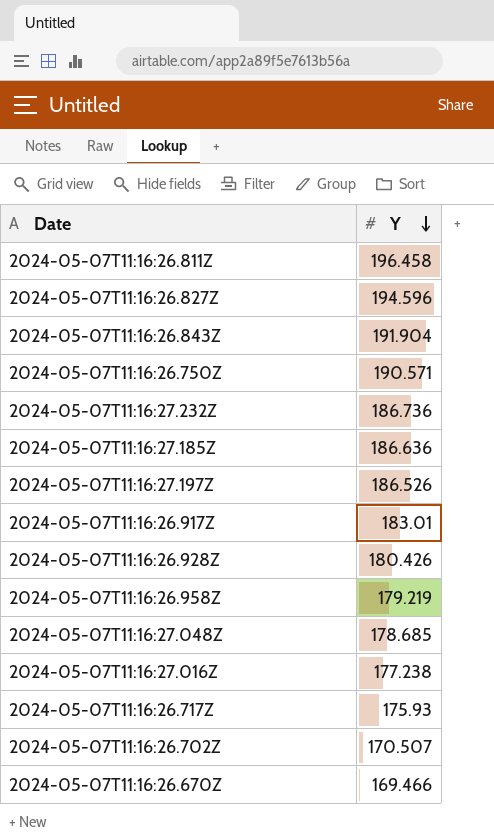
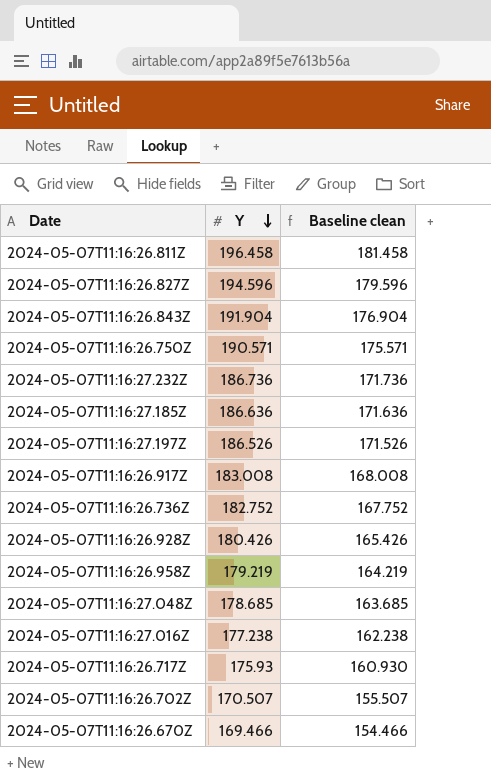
column Baseline clean | formula: none -> [Y] - 15
2024-05-07T11:16:26.917Z | Y: 183.01 -> 183.008
row 2024-05-07T11:16:26.736Z: none -> 182.752 | 167.752

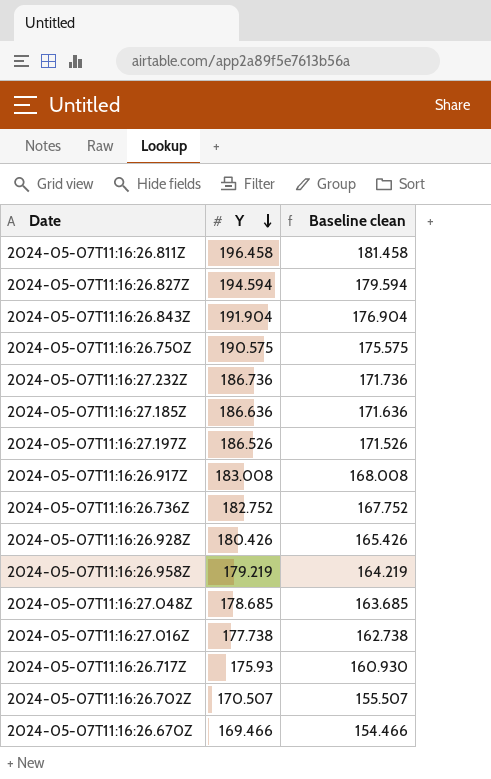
2024-05-07T11:16:26.827Z | Y: 194.596 -> 194.594
2024-05-07T11:16:26.827Z | Baseline clean: 179.596 -> 179.594
2024-05-07T11:16:26.750Z | Y: 190.571 -> 190.575
2024-05-07T11:16:26.750Z | Baseline clean: 175.571 -> 175.575
2024-05-07T11:16:27.016Z | Y: 177.238 -> 177.738
2024-05-07T11:16:27.016Z | Baseline clean: 162.238 -> 162.738

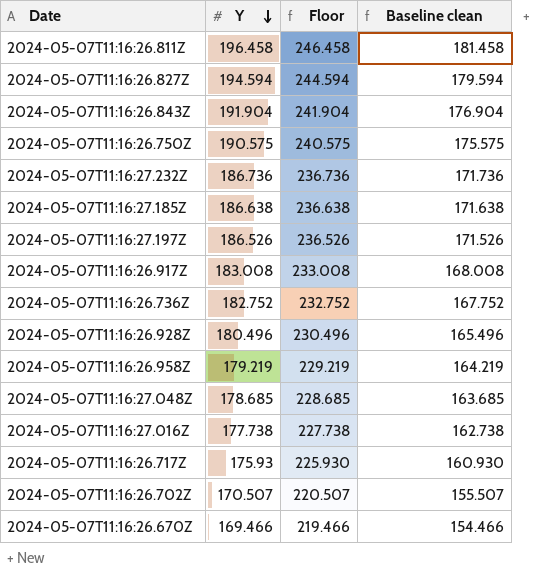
column Floor | formula: none -> [Y] + 50
2024-05-07T11:16:27.185Z | Y: 186.636 -> 186.638
2024-05-07T11:16:27.185Z | Baseline clean: 171.636 -> 171.638
2024-05-07T11:16:26.928Z | Y: 180.426 -> 180.496
2024-05-07T11:16:26.928Z | Baseline clean: 165.426 -> 165.496

